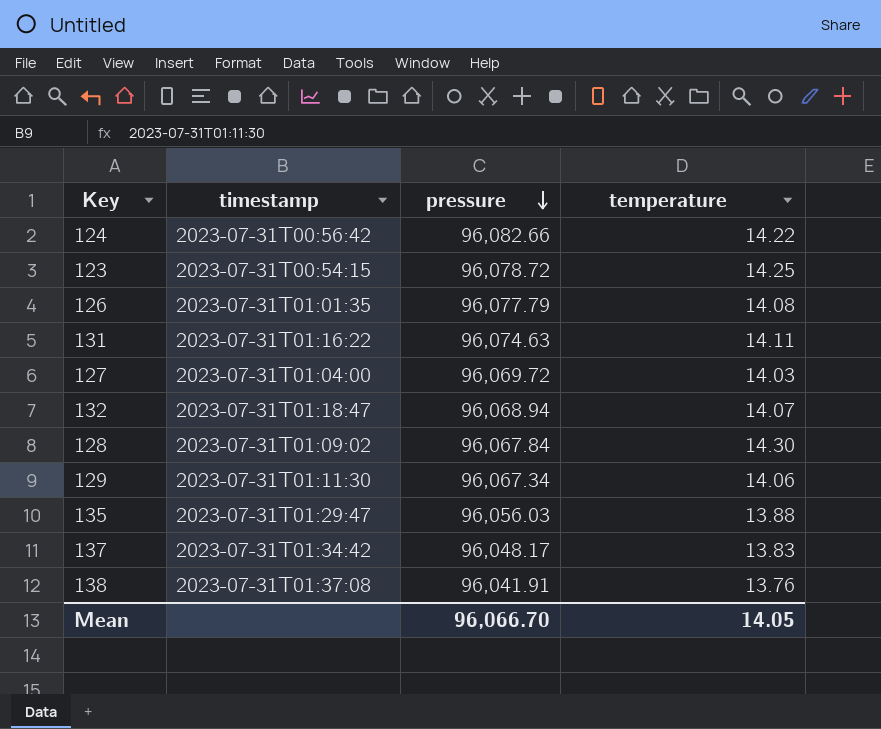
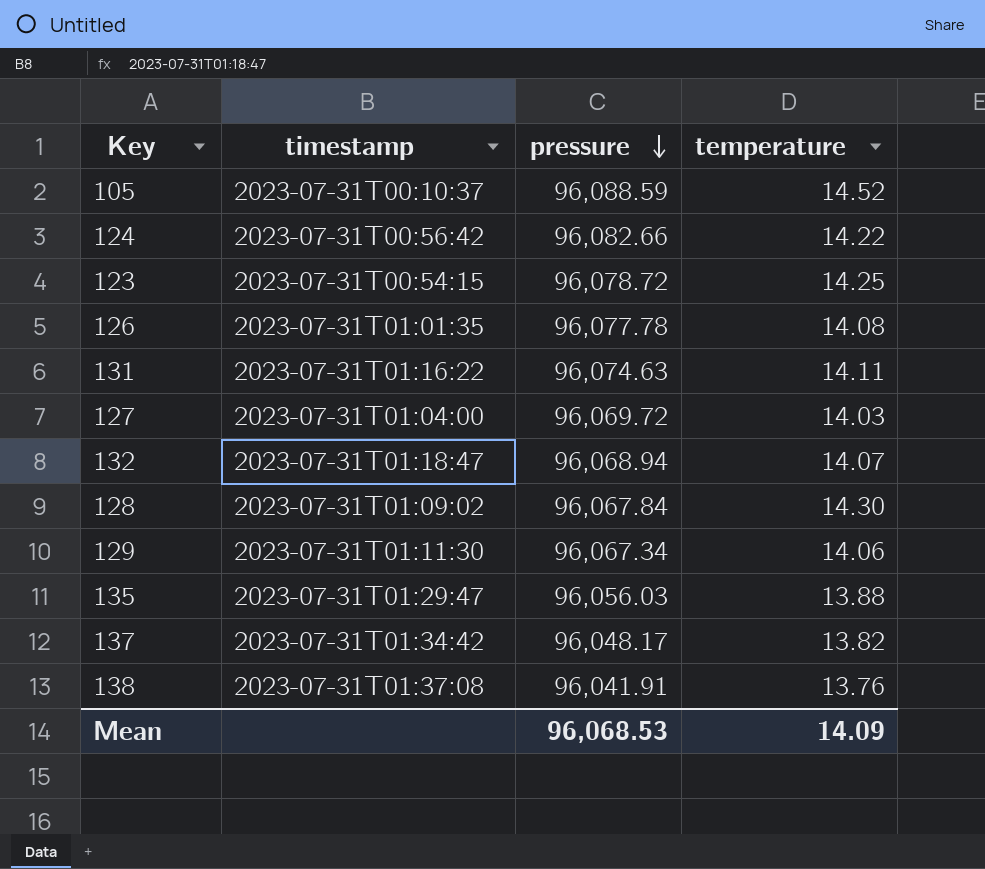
row 105: none -> 2023-07-31T00:10:37 | 96,088.59 | 14.52
126 | pressure: 96,077.79 -> 96,077.78
137 | temperature: 13.83 -> 13.82
Mean | pressure: 96,066.70 -> 96,068.53
Mean | temperature: 14.05 -> 14.09

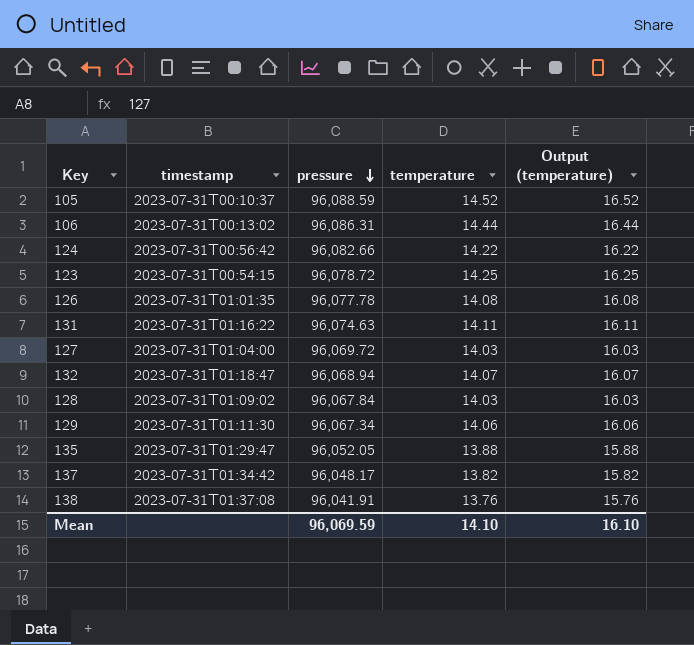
column Output (temperature) | formula: none -> [temperature] + 2
row 106: none -> 2023-07-31T00:13:02 | 96,086.31 | 14.44 | 16.44
128 | temperature: 14.30 -> 14.03
135 | pressure: 96,056.03 -> 96,052.05
Mean | pressure: 96,068.53 -> 96,069.59
Mean | temperature: 14.09 -> 14.10

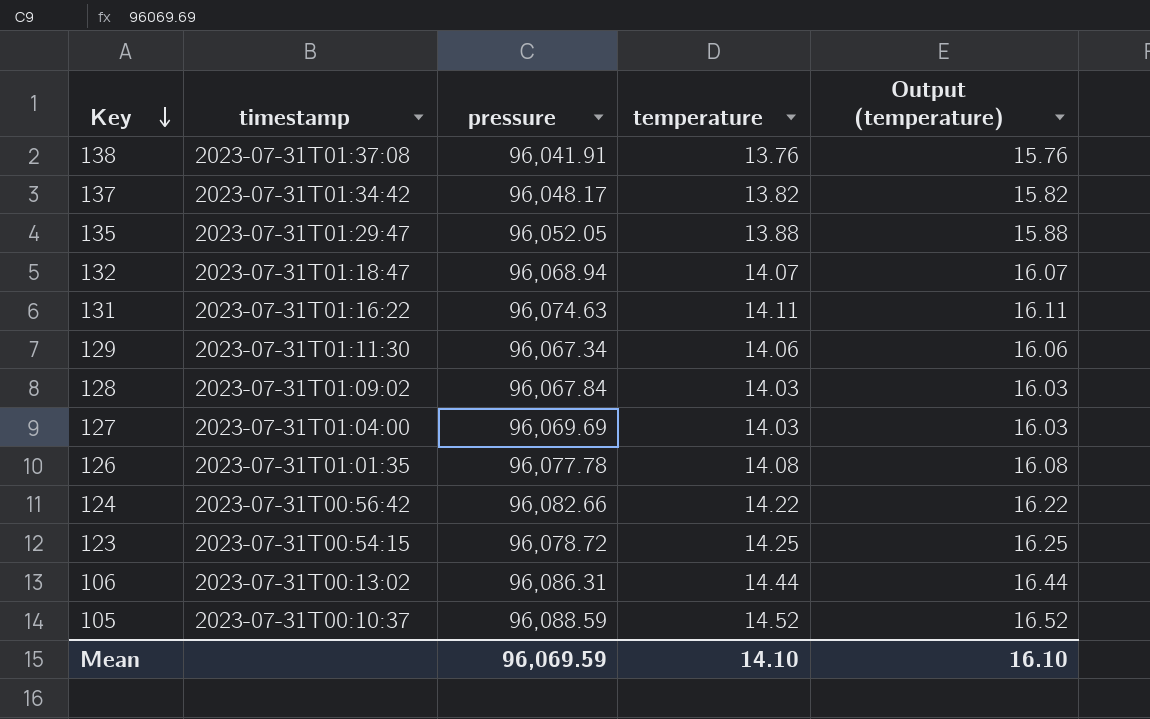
row order: pressure descending -> Key descending
127 | pressure: 96,069.72 -> 96,069.69

